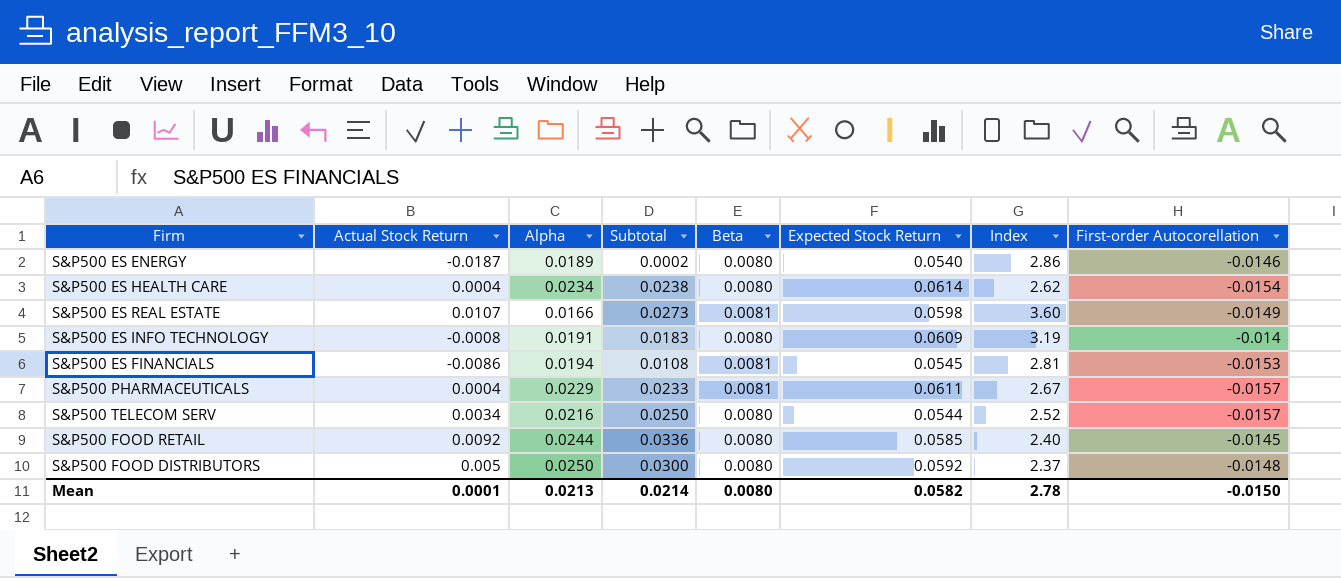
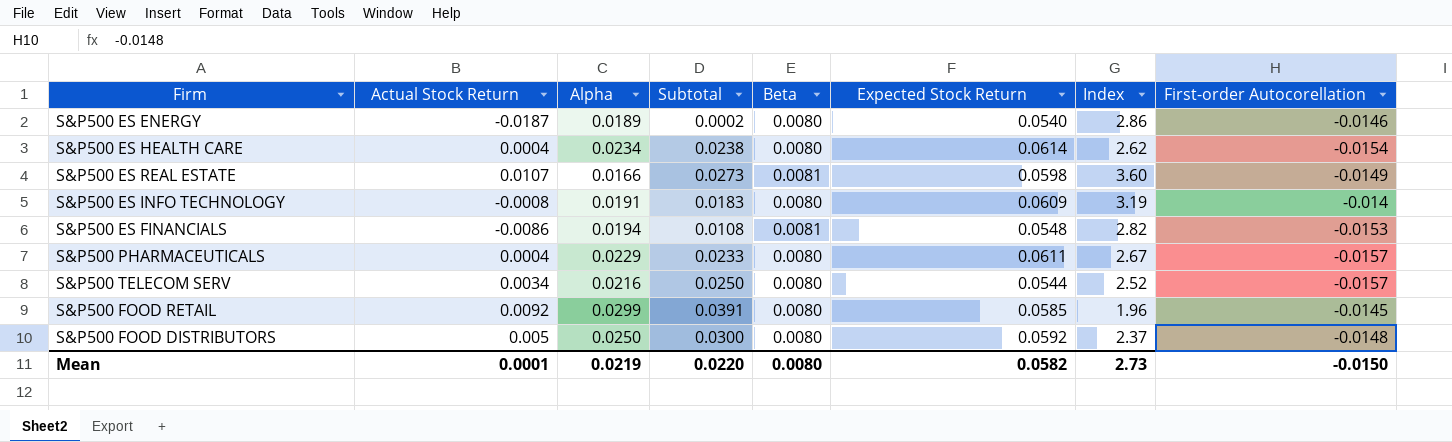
S&P500 ES FINANCIALS | Expected Stock Return: 0.0545 -> 0.0548
S&P500 ES FINANCIALS | Index: 2.81 -> 2.82
S&P500 PHARMACEUTICALS | Beta: 0.0081 -> 0.0080
S&P500 FOOD RETAIL | Alpha: 0.0244 -> 0.0299
S&P500 FOOD RETAIL | Subtotal: 0.0336 -> 0.0391
S&P500 FOOD RETAIL | Index: 2.40 -> 1.96
Mean | Alpha: 0.0213 -> 0.0219
Mean | Subtotal: 0.0214 -> 0.0220
Mean | Index: 2.78 -> 2.73

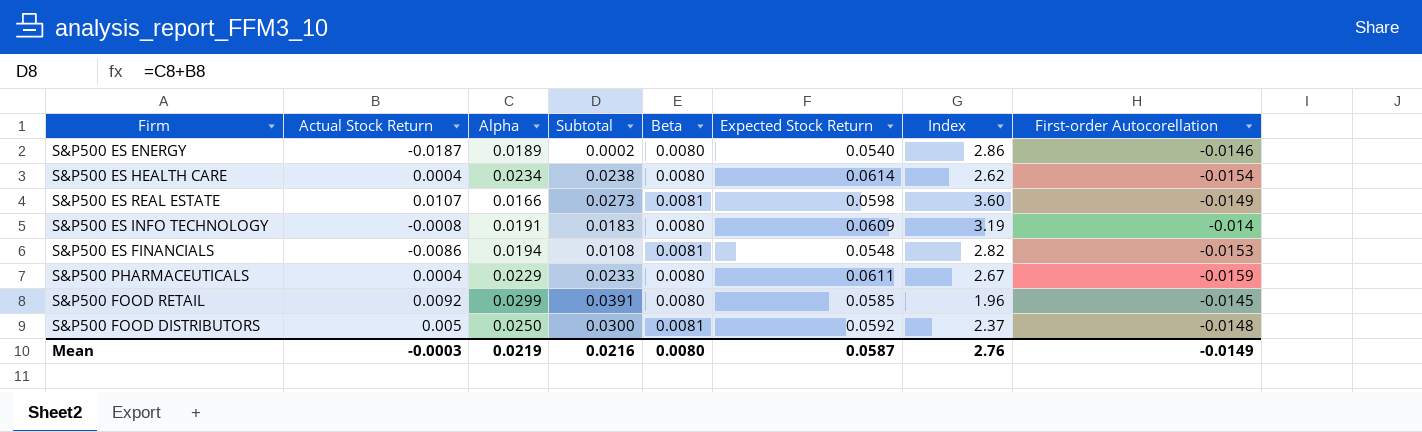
row S&P500 TELECOM SERV: 0.0034 | 0.0216 | 0.0250 | 0.0080 | 0.0544 | 2.52 | -0.0157 -> none
S&P500 PHARMACEUTICALS | First-order Autocorellation: -0.0157 -> -0.0159
S&P500 FOOD DISTRIBUTORS | Beta: 0.0080 -> 0.0081
Mean | Actual Stock Return: 0.0001 -> -0.0003
Mean | Subtotal: 0.0220 -> 0.0216
Mean | Expected Stock Return: 0.0582 -> 0.0587
Mean | Index: 2.73 -> 2.76
Mean | First-order Autocorellation: -0.0150 -> -0.0149

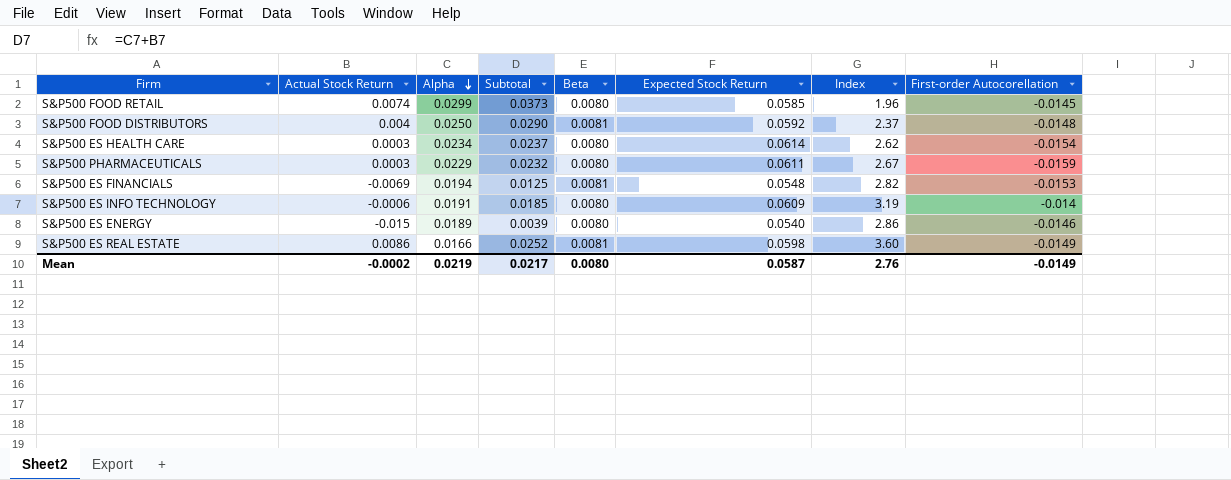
row order: none -> Alpha descending
S&P500 FOOD RETAIL | Actual Stock Return: 0.0092 -> 0.0074
S&P500 FOOD RETAIL | Subtotal: 0.0391 -> 0.0373
S&P500 FOOD DISTRIBUTORS | Actual Stock Return: 0.005 -> 0.004
S&P500 FOOD DISTRIBUTORS | Subtotal: 0.0300 -> 0.0290
S&P500 ES HEALTH CARE | Actual Stock Return: 0.0004 -> 0.0003
S&P500 ES HEALTH CARE | Subtotal: 0.0238 -> 0.0237
S&P500 PHARMACEUTICALS | Actual Stock Return: 0.0004 -> 0.0003
S&P500 PHARMACEUTICALS | Subtotal: 0.0233 -> 0.0232
S&P500 ES FINANCIALS | Actual Stock Return: -0.0086 -> -0.0069
S&P500 ES FINANCIALS | Subtotal: 0.0108 -> 0.0125
S&P500 ES INFO TECHNOLOGY | Actual Stock Return: -0.0008 -> -0.0006
S&P500 ES INFO TECHNOLOGY | Subtotal: 0.0183 -> 0.0185
S&P500 ES ENERGY | Actual Stock Return: -0.0187 -> -0.015
S&P500 ES ENERGY | Subtotal: 0.0002 -> 0.0039
S&P500 ES REAL ESTATE | Actual Stock Return: 0.0107 -> 0.0086
S&P500 ES REAL ESTATE | Subtotal: 0.0273 -> 0.0252
Mean | Actual Stock Return: -0.0003 -> -0.0002
Mean | Subtotal: 0.0216 -> 0.0217

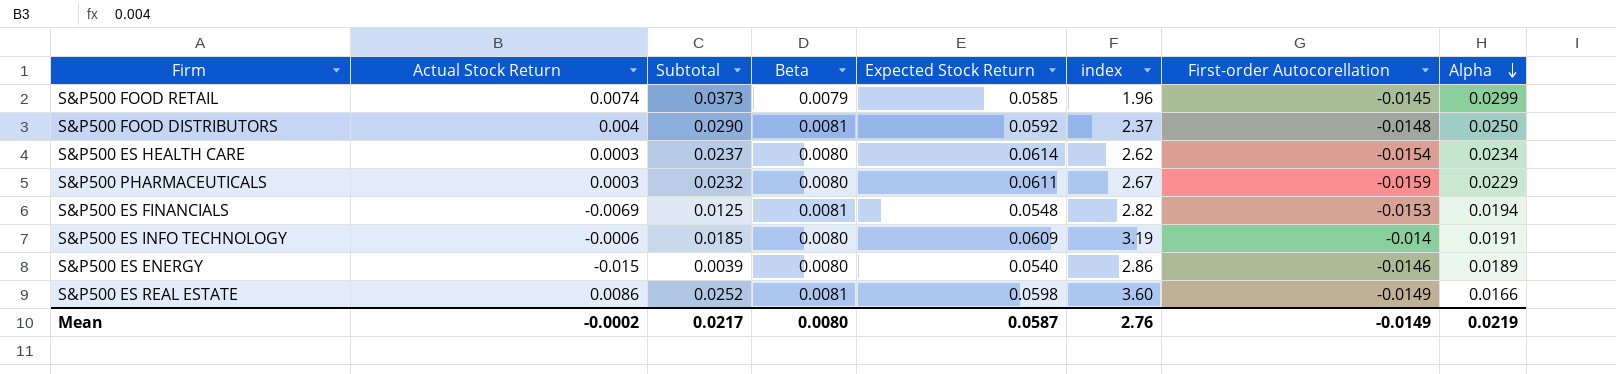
column name: Index -> index
column Alpha | position: 3 -> 8
S&P500 FOOD RETAIL | Beta: 0.0080 -> 0.0079

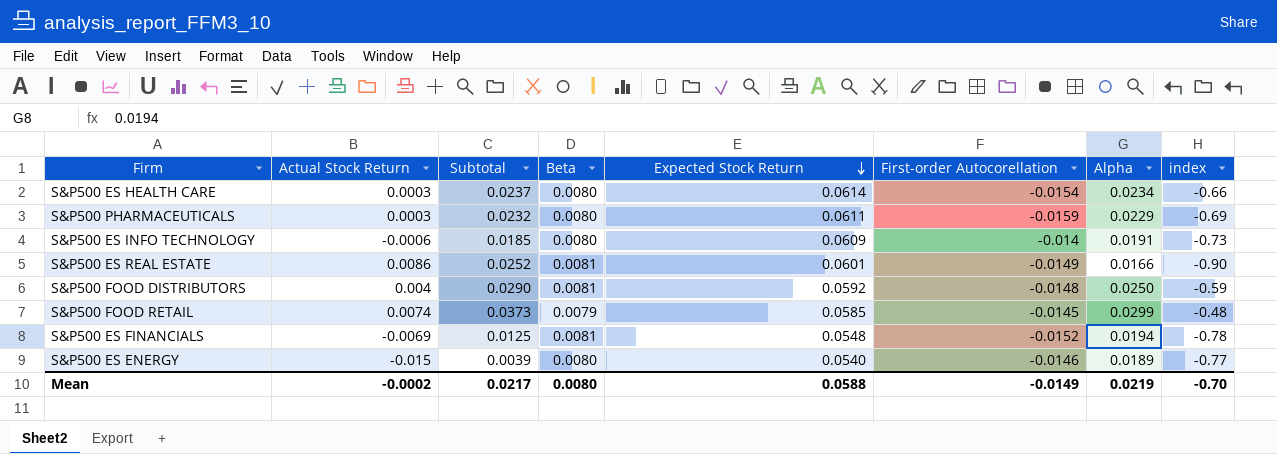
row order: Alpha descending -> Expected Stock Return descending
column index | formula: [Expected Stock Return] / [Alpha] -> [First-order Autocorellation] / [Alpha]
column index | position: 6 -> 8
S&P500 ES REAL ESTATE | Expected Stock Return: 0.0598 -> 0.0601
S&P500 ES FINANCIALS | First-order Autocorellation: -0.0153 -> -0.0152
Mean | Expected Stock Return: 0.0587 -> 0.0588
Mean | index: 2.76 -> -0.70

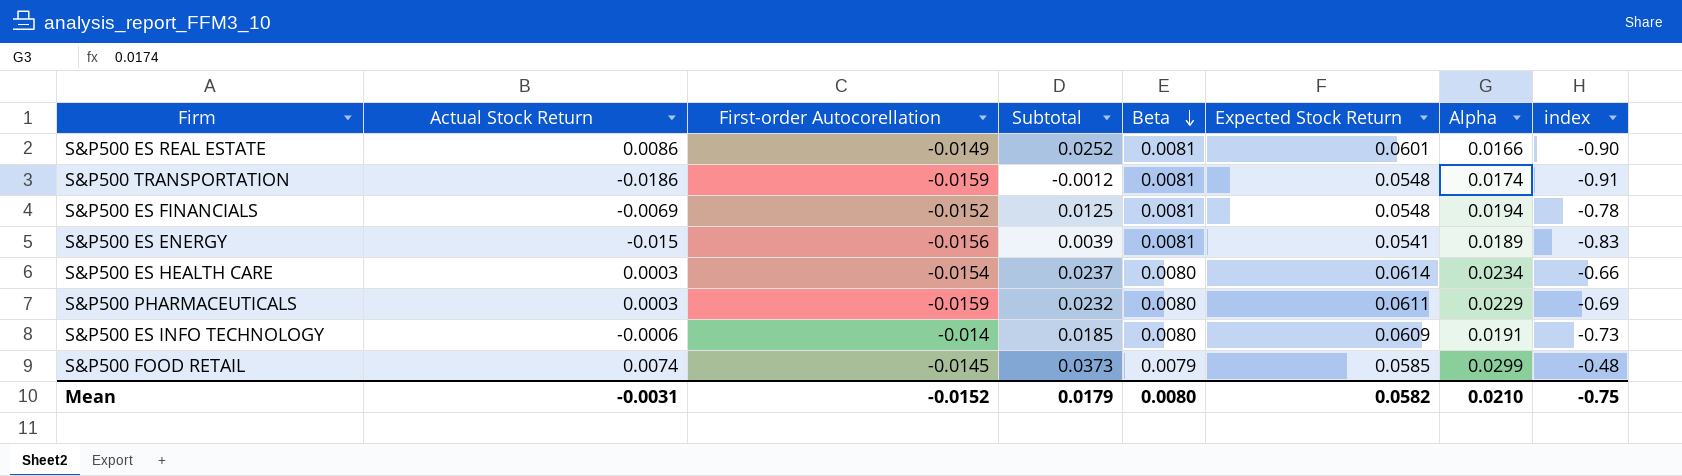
row order: Expected Stock Return descending -> Beta descending
column First-order Autocorellation | position: 6 -> 3
row S&P500 FOOD DISTRIBUTORS: 0.004 | 0.0290 | 0.0081 | 0.0592 | -0.0148 | 0.0250 | -0.59 -> none
row S&P500 TRANSPORTATION: none -> -0.0186 | -0.0159 | -0.0012 | 0.0081 | 0.0548 | 0.0174 | -0.91
S&P500 ES ENERGY | First-order Autocorellation: -0.0146 -> -0.0156
S&P500 ES ENERGY | Beta: 0.0080 -> 0.0081
S&P500 ES ENERGY | Expected Stock Return: 0.0540 -> 0.0541
S&P500 ES ENERGY | index: -0.77 -> -0.83
Mean | Actual Stock Return: -0.0002 -> -0.0031
Mean | First-order Autocorellation: -0.0149 -> -0.0152
Mean | Subtotal: 0.0217 -> 0.0179
Mean | Expected Stock Return: 0.0588 -> 0.0582
Mean | Alpha: 0.0219 -> 0.0210
Mean | index: -0.70 -> -0.75

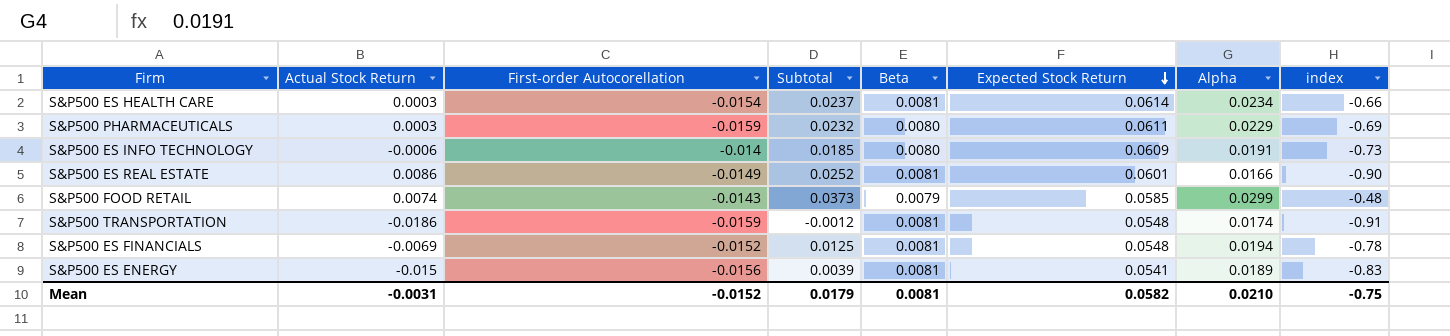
row order: Beta descending -> Expected Stock Return descending
S&P500 ES HEALTH CARE | Beta: 0.0080 -> 0.0081
S&P500 FOOD RETAIL | First-order Autocorellation: -0.0145 -> -0.0143
Mean | Beta: 0.0080 -> 0.0081

